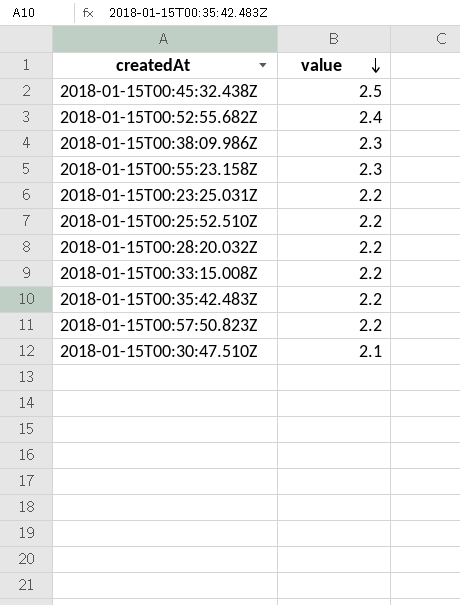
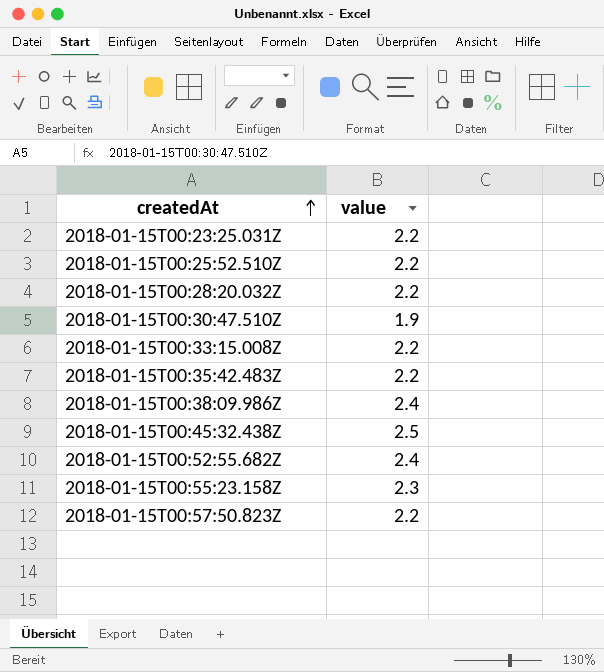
row order: value descending -> createdAt ascending
2018-01-15T00:30:47.510Z | value: 2.1 -> 1.9
2018-01-15T00:38:09.986Z | value: 2.3 -> 2.4

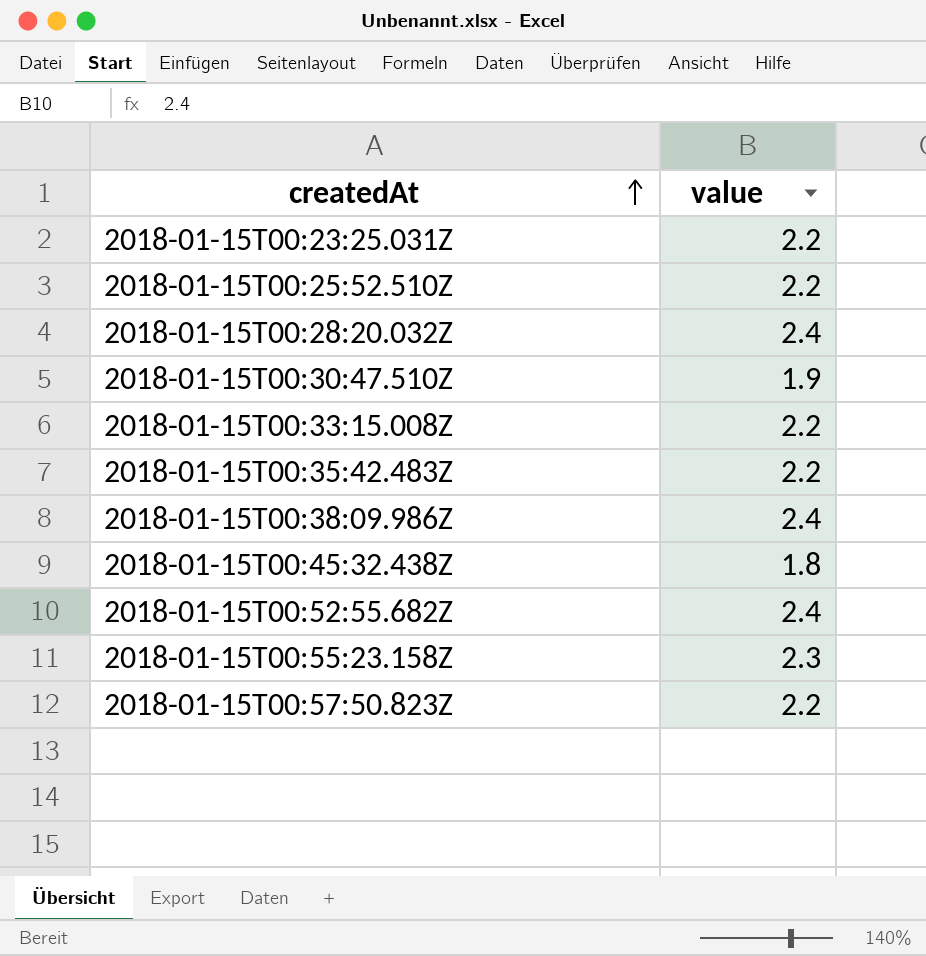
2018-01-15T00:28:20.032Z | value: 2.2 -> 2.4
2018-01-15T00:45:32.438Z | value: 2.5 -> 1.8

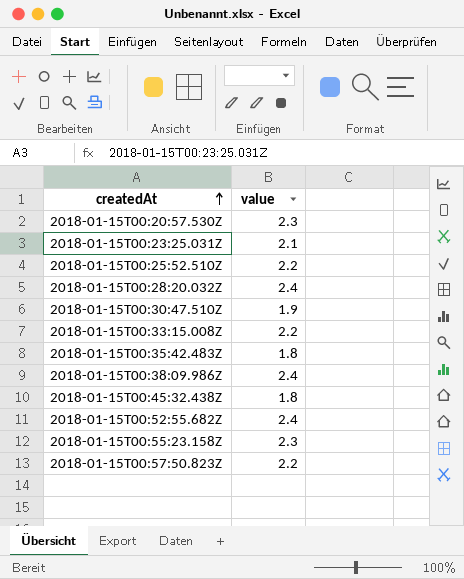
row 2018-01-15T00:20:57.530Z: none -> 2.3
2018-01-15T00:23:25.031Z | value: 2.2 -> 2.1
2018-01-15T00:35:42.483Z | value: 2.2 -> 1.8

